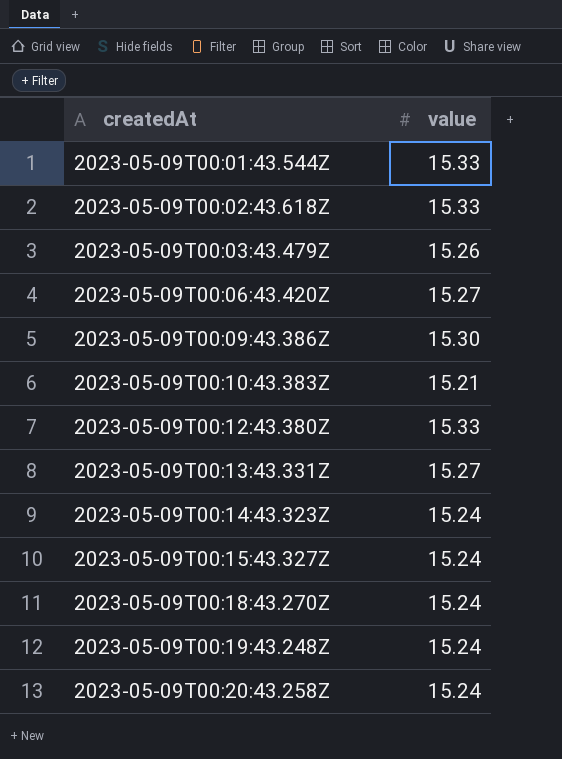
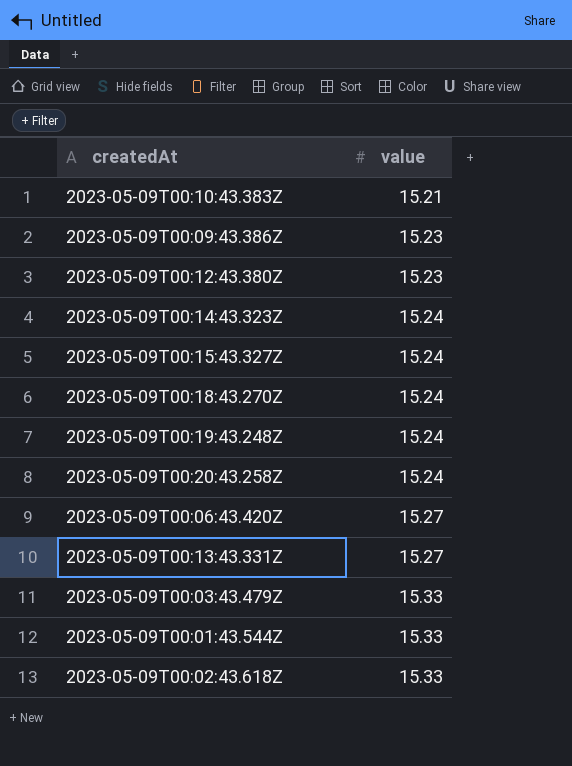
row order: createdAt ascending -> value ascending
2023-05-09T00:09:43.386Z | value: 15.30 -> 15.23
2023-05-09T00:12:43.380Z | value: 15.33 -> 15.23
2023-05-09T00:03:43.479Z | value: 15.26 -> 15.33

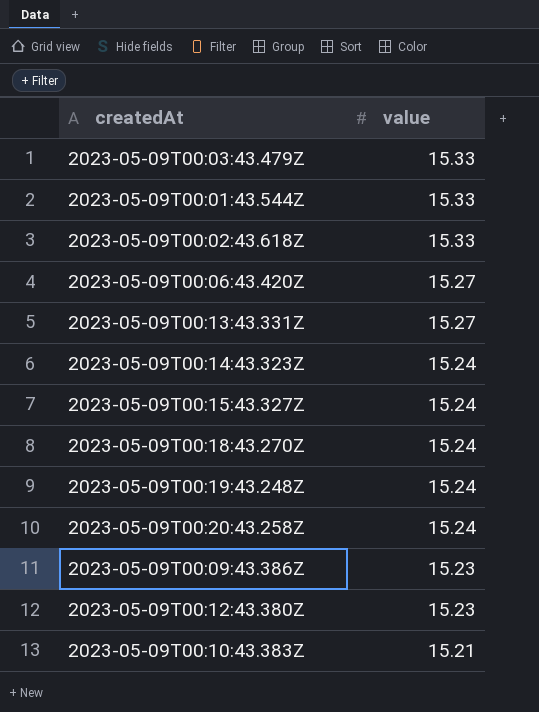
row order: value ascending -> value descending

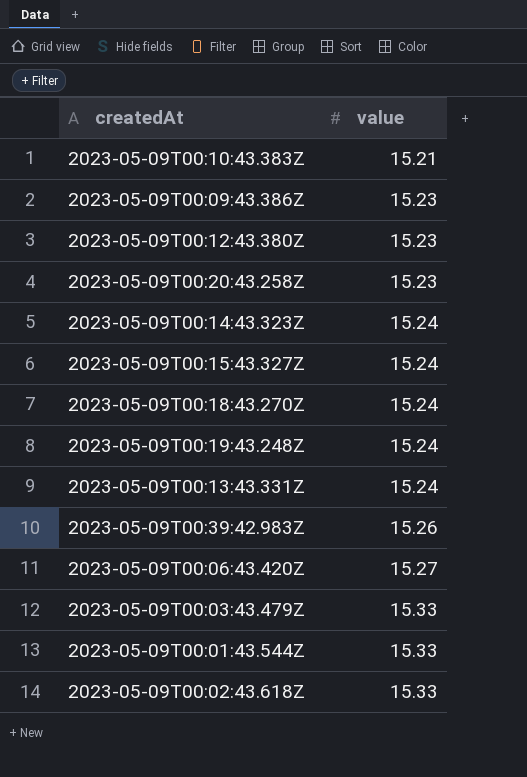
row order: value descending -> value ascending
2023-05-09T00:20:43.258Z | value: 15.24 -> 15.23
2023-05-09T00:13:43.331Z | value: 15.27 -> 15.24
row 2023-05-09T00:39:42.983Z: none -> 15.26

